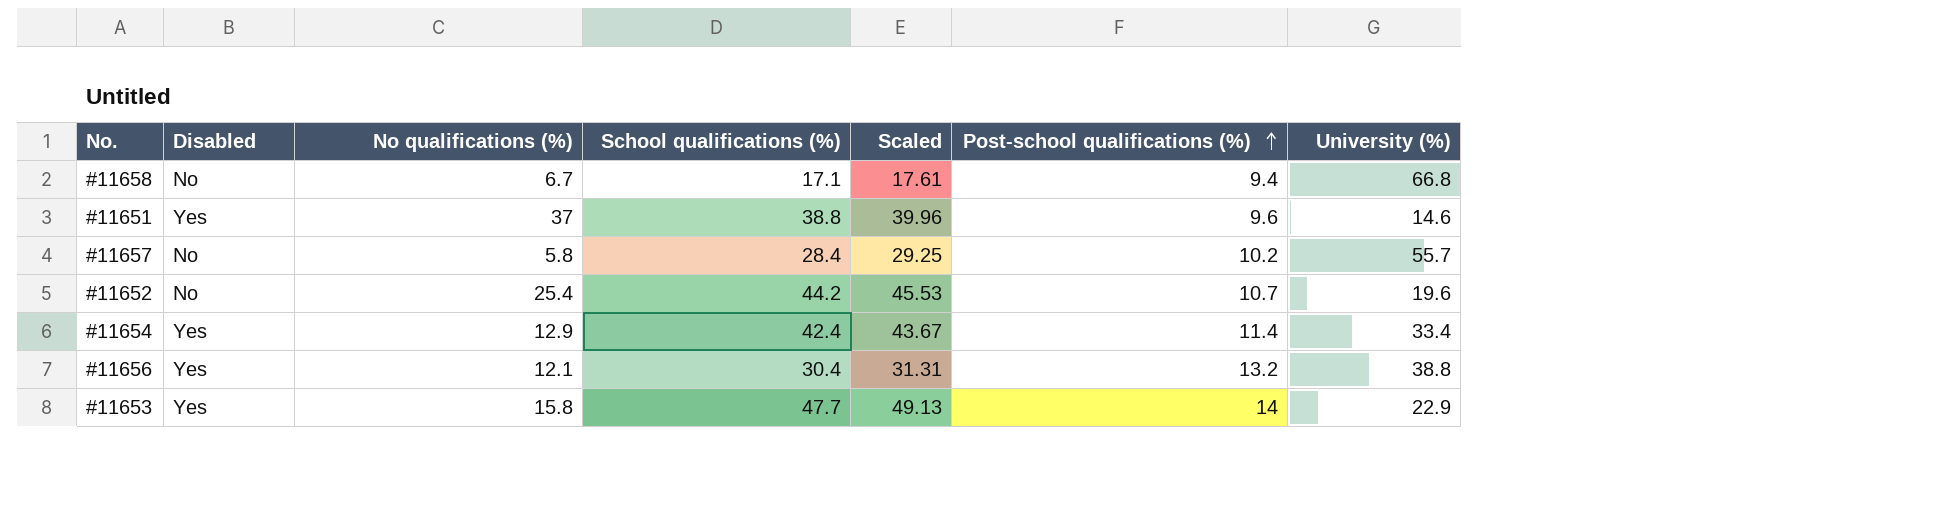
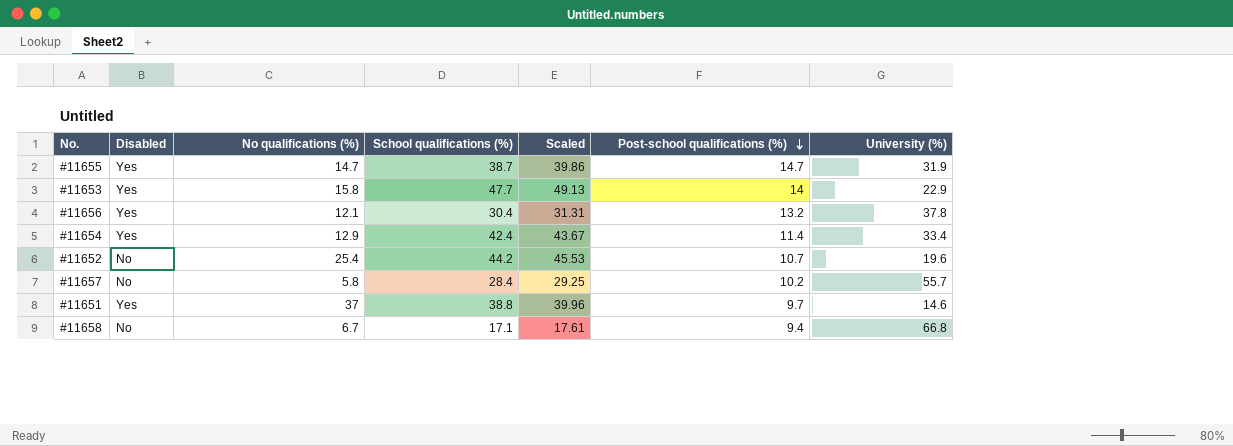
row order: Post-school qualifications (%) ascending -> Post-school qualifications (%) descending
row #11655: none -> Yes | 14.7 | 38.7 | 39.86 | 14.7 | 31.9
#11656 | University (%): 38.8 -> 37.8
#11651 | Post-school qualifications (%): 9.6 -> 9.7

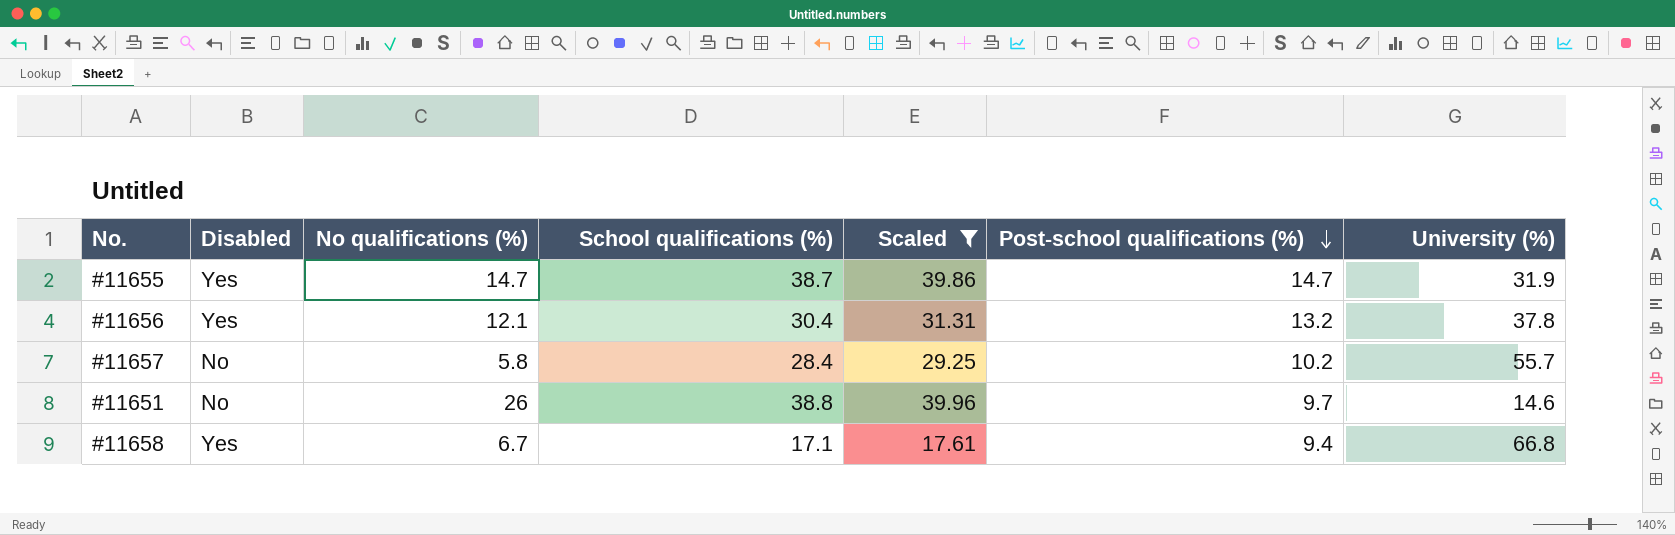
filter: none -> Scaled <= 39.96
#11651 | Disabled: Yes -> No
#11651 | No qualifications (%): 37 -> 26
#11658 | Disabled: No -> Yes

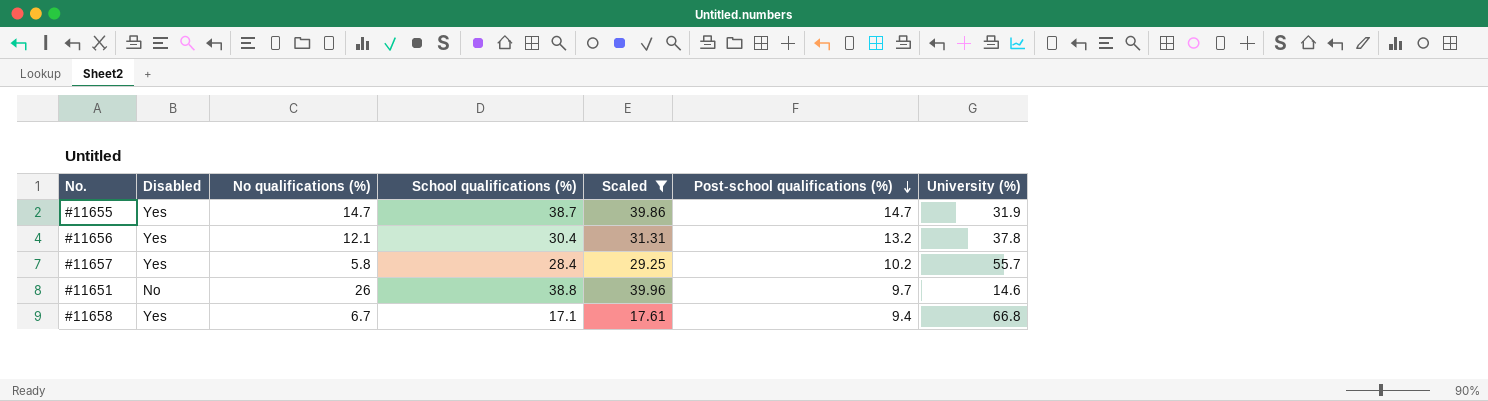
#11657 | Disabled: No -> Yes

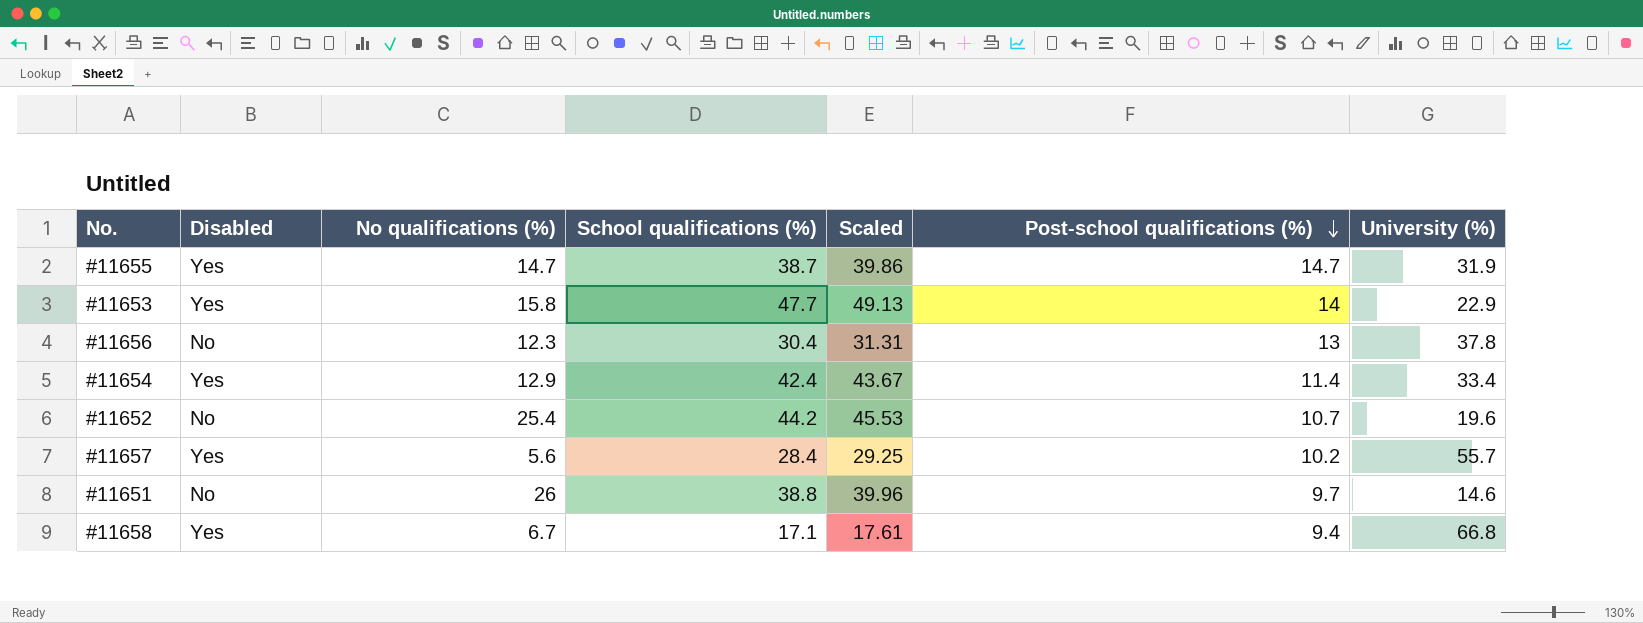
filter: Scaled <= 39.96 -> none
#11656 | Disabled: Yes -> No
#11656 | No qualifications (%): 12.1 -> 12.3
#11656 | Post-school qualifications (%): 13.2 -> 13
#11657 | No qualifications (%): 5.8 -> 5.6

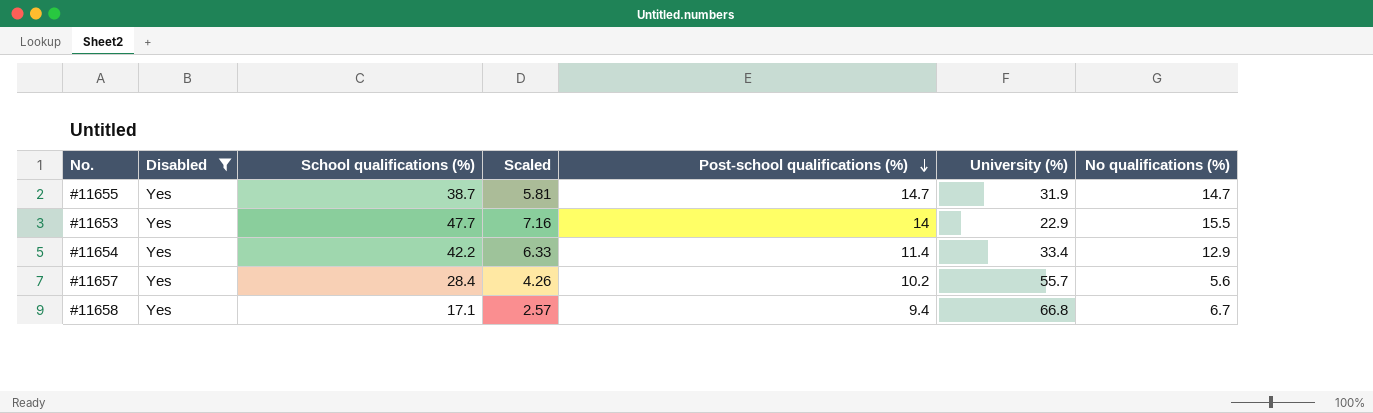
filter: none -> Disabled = Yes
column Scaled | formula: [School qualifications (%)] * 1.03 -> [School qualifications (%)] * 0.15
column No qualifications (%) | position: 3 -> 7
#11653 | No qualifications (%): 15.8 -> 15.5
#11654 | School qualifications (%): 42.4 -> 42.2

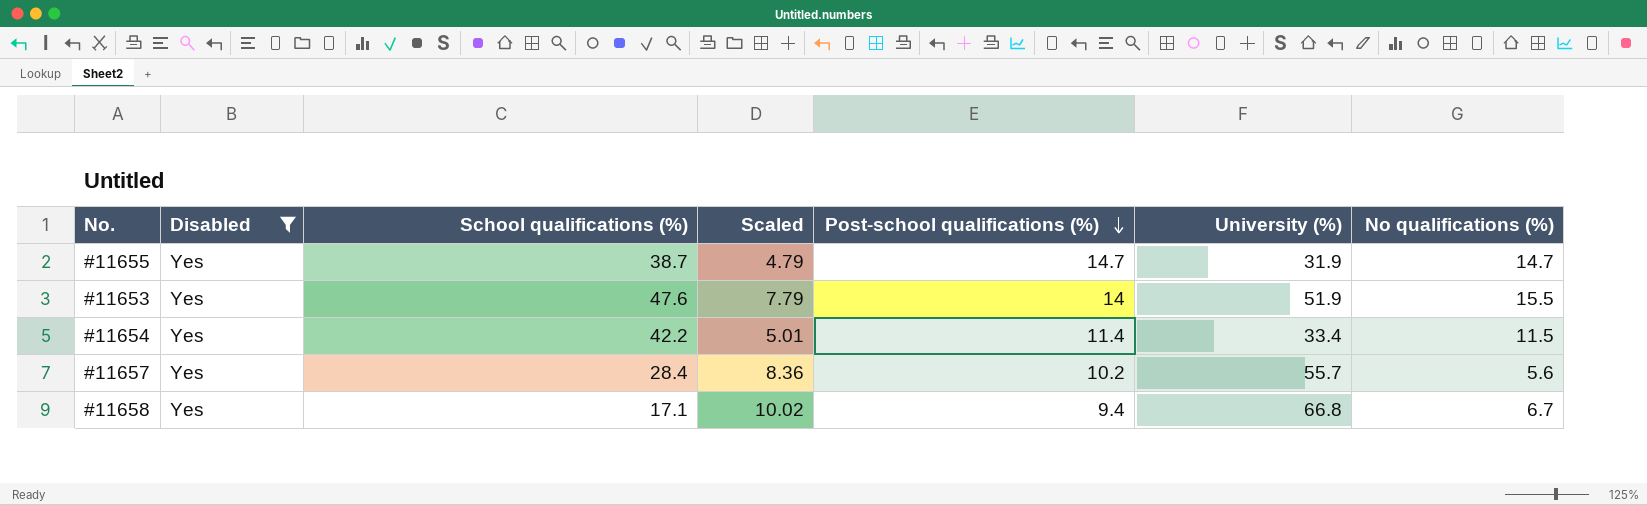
column Scaled | formula: [School qualifications (%)] * 0.15 -> [University (%)] * 0.15
#11653 | School qualifications (%): 47.7 -> 47.6
#11653 | University (%): 22.9 -> 51.9
#11654 | No qualifications (%): 12.9 -> 11.5

